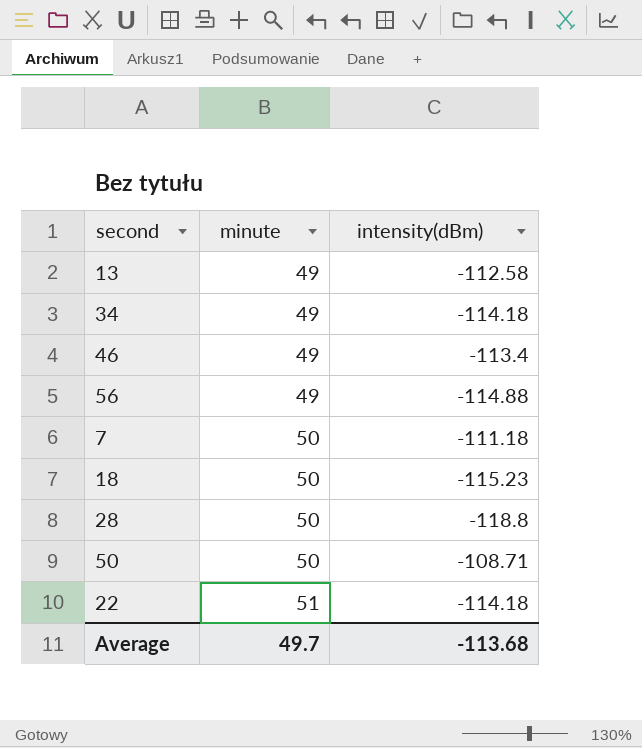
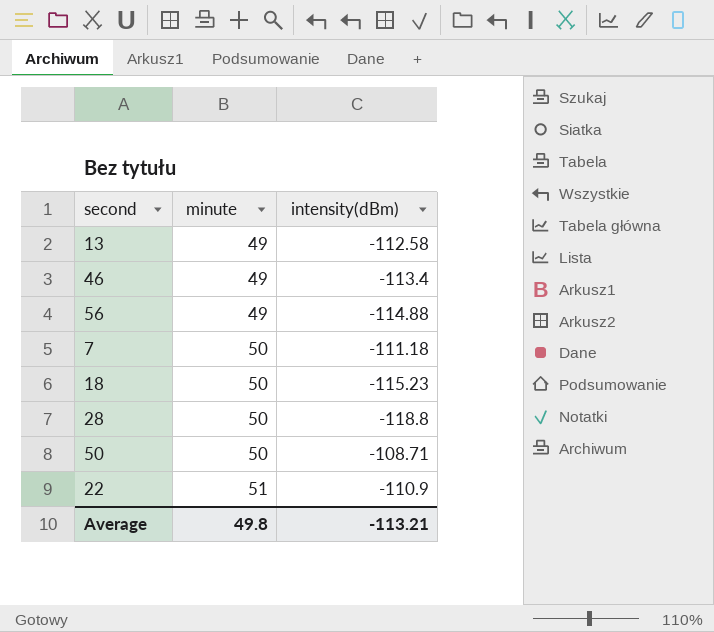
row 34: 49 | -114.18 -> none
22 | intensity(dBm): -114.18 -> -110.9
Average | minute: 49.7 -> 49.8
Average | intensity(dBm): -113.68 -> -113.21

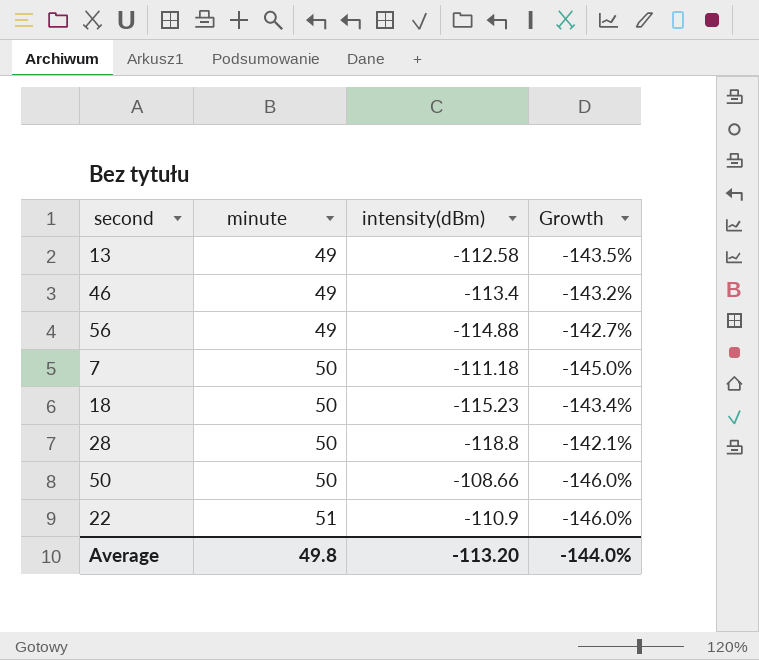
column Growth | formula: none -> ([minute] - [intensity(dBm)]) / [intensity(dBm)]
50 | intensity(dBm): -108.71 -> -108.66
Average | intensity(dBm): -113.21 -> -113.20

